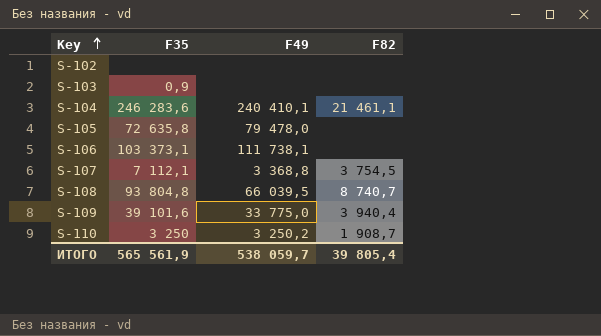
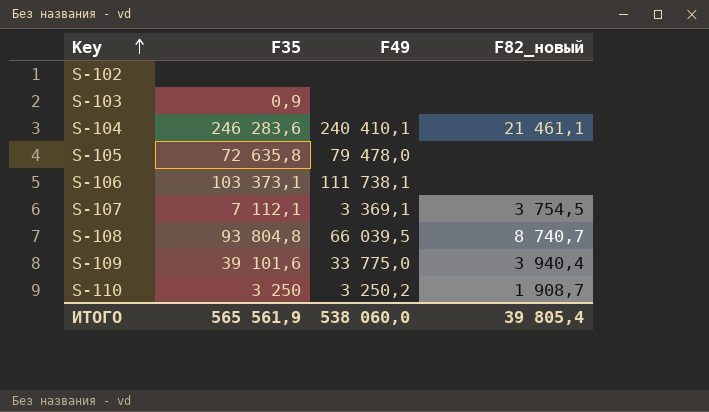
column name: F82 -> F82_новый
S-107 | F49: 3 368,8 -> 3 369,1
ИТОГО | F49: 538 059,7 -> 538 060,0

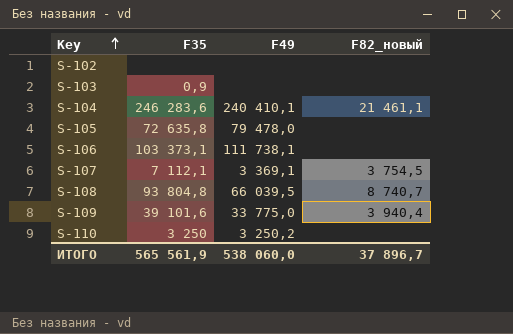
S-110 | F82_новый: 1 908,7 -> none
ИТОГО | F82_новый: 39 805,4 -> 37 896,7

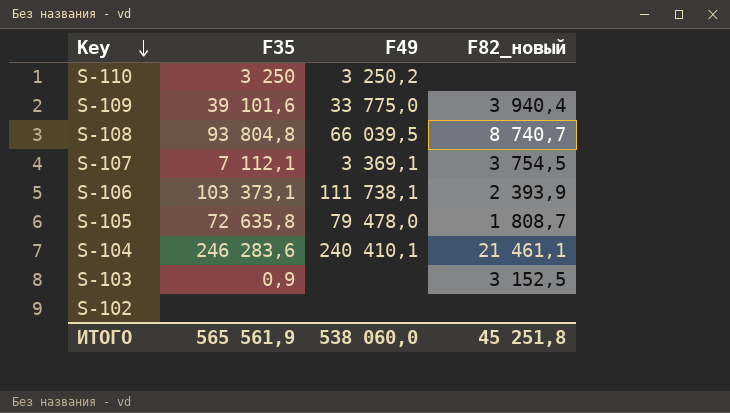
row order: Key ascending -> Key descending
S-106 | F82_новый: none -> 2 393,9
S-105 | F82_новый: none -> 1 808,7
S-103 | F82_новый: none -> 3 152,5
ИТОГО | F82_новый: 37 896,7 -> 45 251,8

